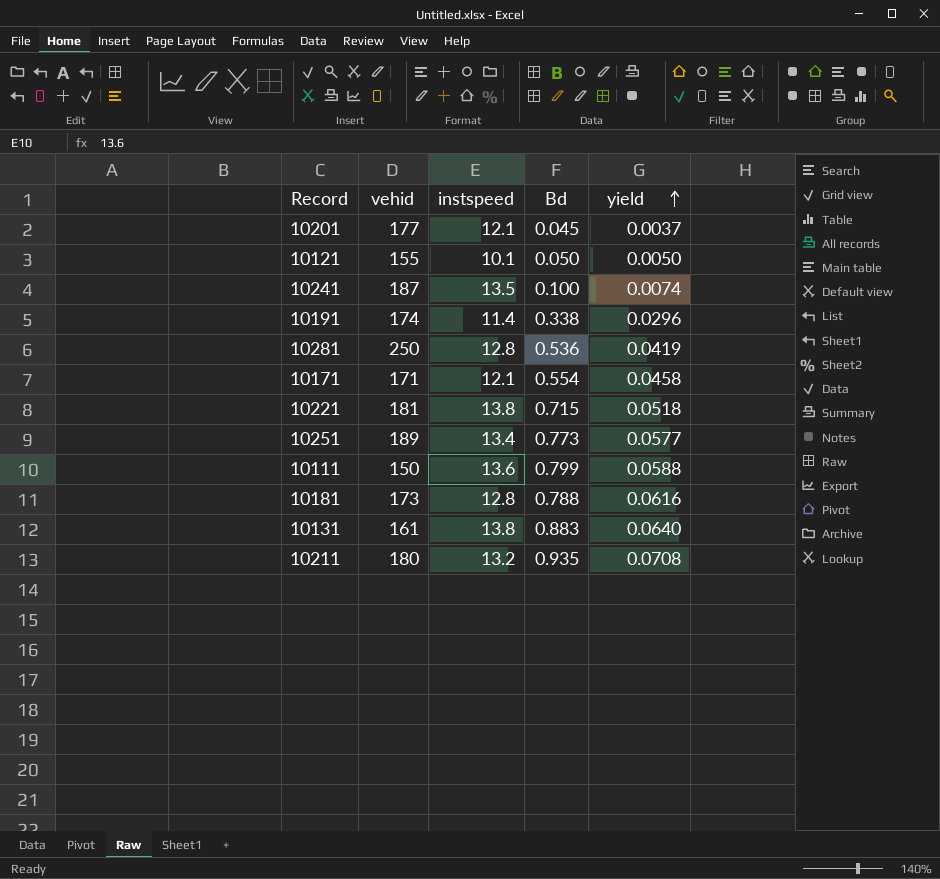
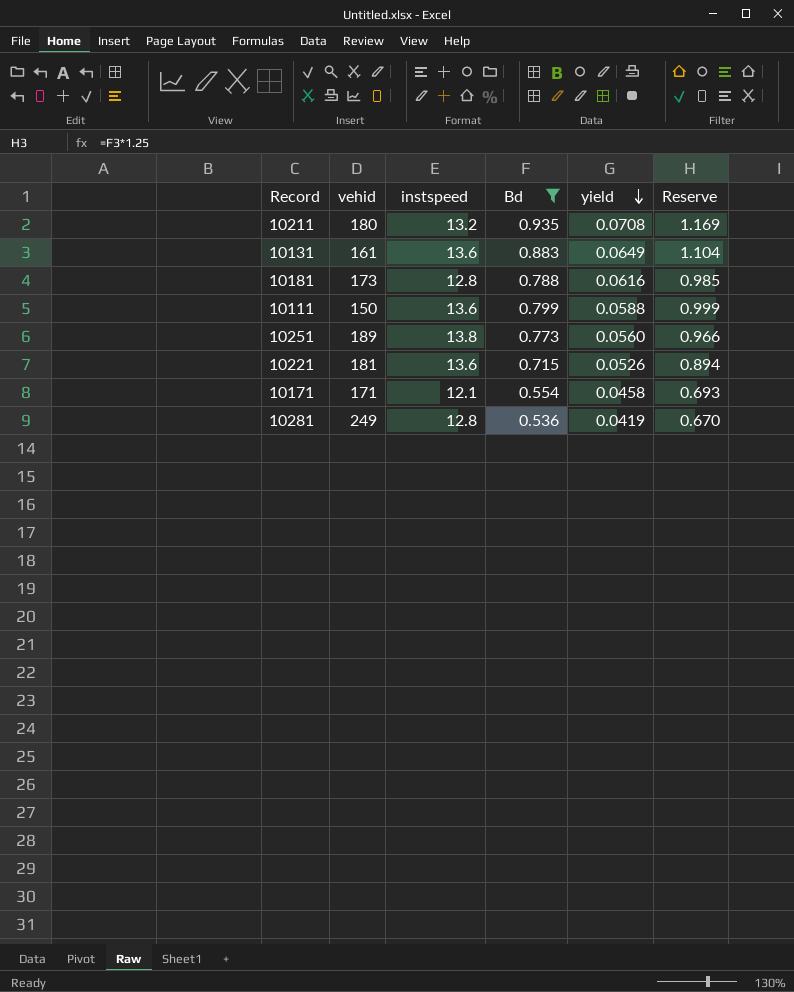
filter: none -> Bd >= 0.536
row order: yield ascending -> yield descending
column Reserve | formula: none -> [Bd] * 1.25
10131 | instspeed: 13.8 -> 13.6
10131 | yield: 0.0640 -> 0.0649
10251 | instspeed: 13.4 -> 13.8
10251 | yield: 0.0577 -> 0.0560
10221 | instspeed: 13.8 -> 13.6
10221 | yield: 0.0518 -> 0.0526
10281 | vehid: 250 -> 249

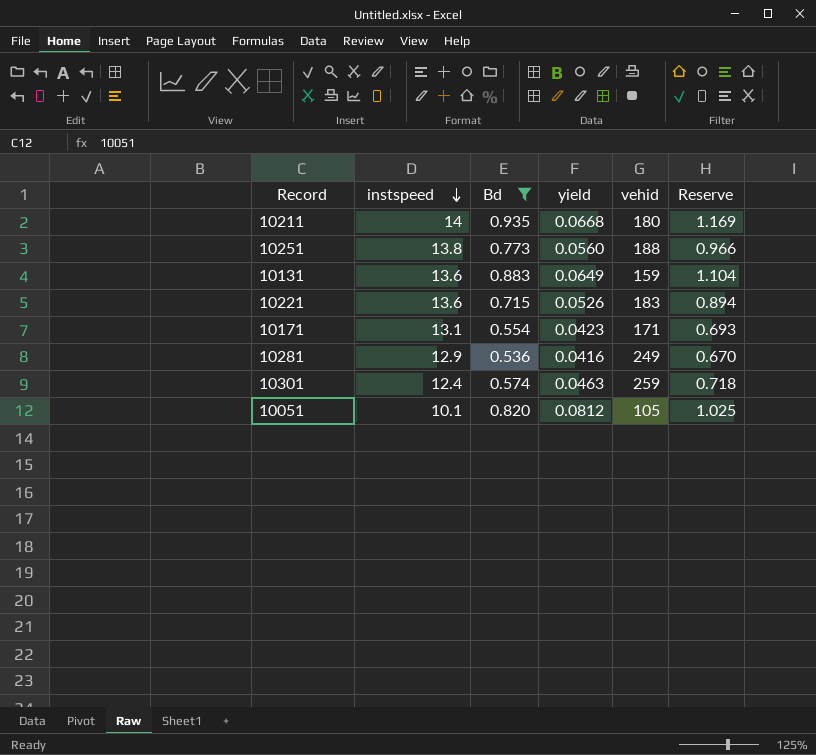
row order: yield descending -> instspeed descending
column vehid | position: 2 -> 5
row 10181: 173 | 12.8 | 0.788 | 0.0616 | 0.985 -> none
row 10111: 150 | 13.6 | 0.799 | 0.0588 | 0.999 -> none
10211 | instspeed: 13.2 -> 14
10211 | yield: 0.0708 -> 0.0668
10251 | vehid: 189 -> 188
10131 | vehid: 161 -> 159
10221 | vehid: 181 -> 183
10171 | instspeed: 12.1 -> 13.1
10171 | yield: 0.0458 -> 0.0423
10281 | instspeed: 12.8 -> 12.9
10281 | yield: 0.0419 -> 0.0416
row 10301: none -> 12.4 | 0.574 | 0.0463 | 259 | 0.718
row 10051: none -> 10.1 | 0.820 | 0.0812 | 105 | 1.025

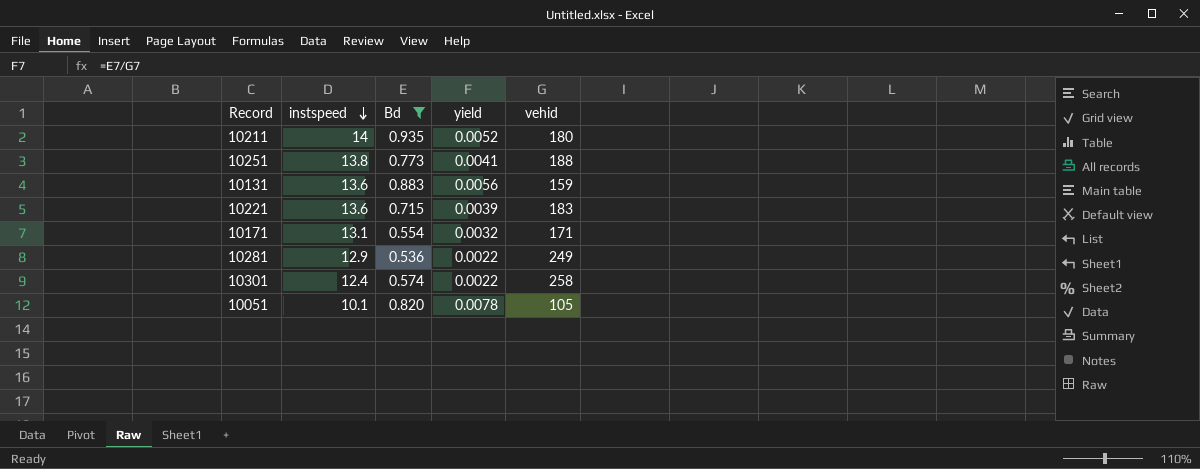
column Reserve | formula: [Bd] * 1.25 -> none
column yield | formula: [Bd] / [instspeed] -> [Bd] / [vehid]
10301 | vehid: 259 -> 258

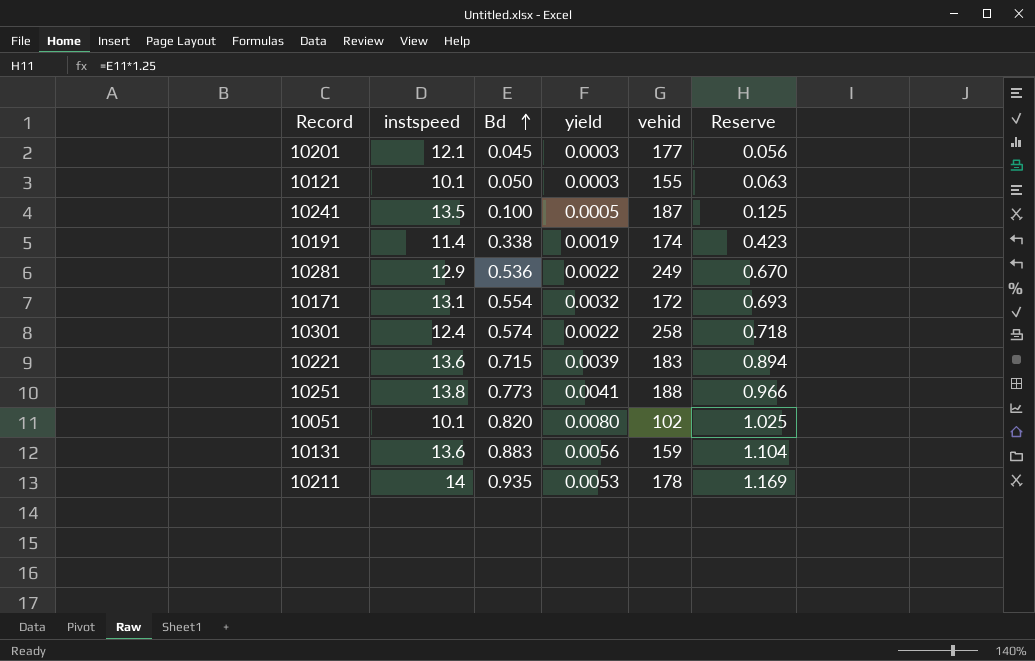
filter: Bd >= 0.536 -> none
row order: instspeed descending -> Bd ascending
column Reserve | formula: none -> [Bd] * 1.25
10171 | vehid: 171 -> 172
10051 | yield: 0.0078 -> 0.0080
10051 | vehid: 105 -> 102
10211 | yield: 0.0052 -> 0.0053
10211 | vehid: 180 -> 178

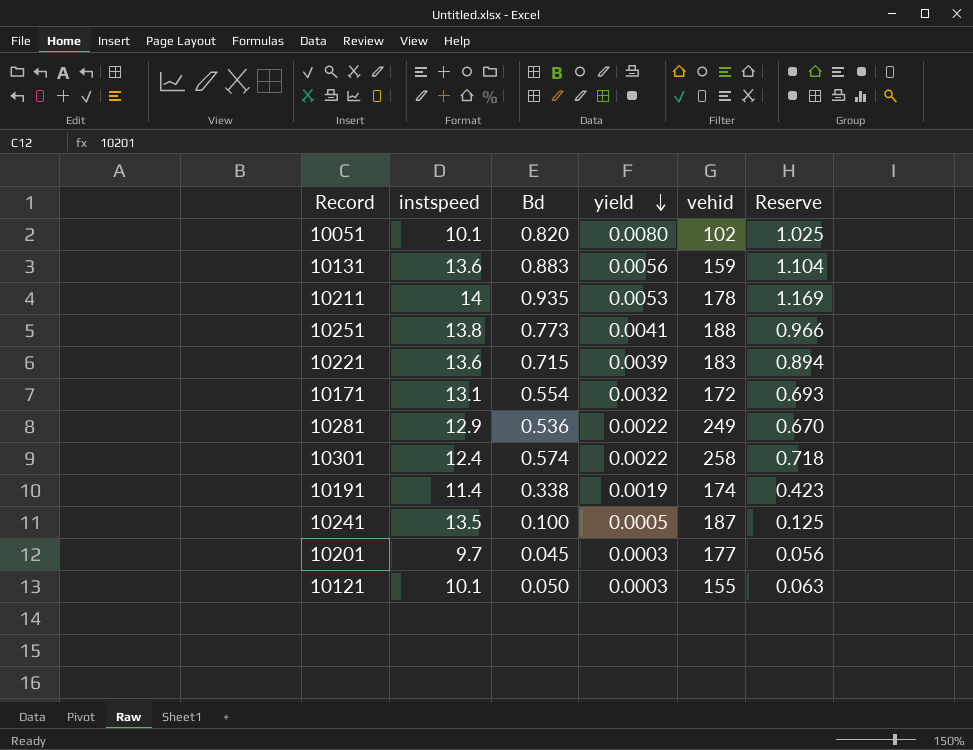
row order: Bd ascending -> yield descending
10201 | instspeed: 12.1 -> 9.7

